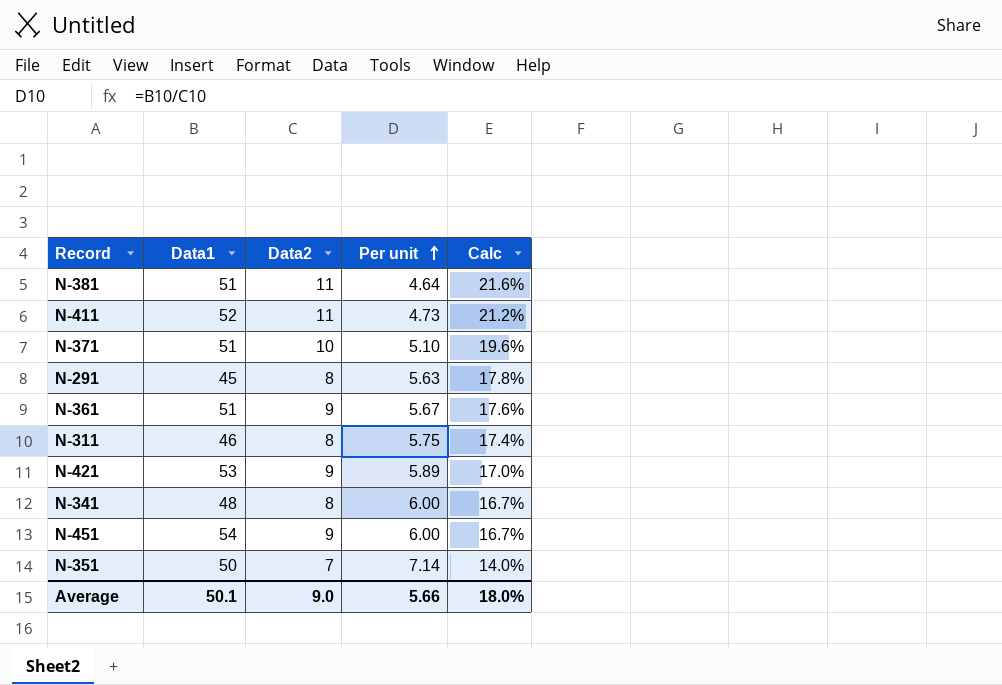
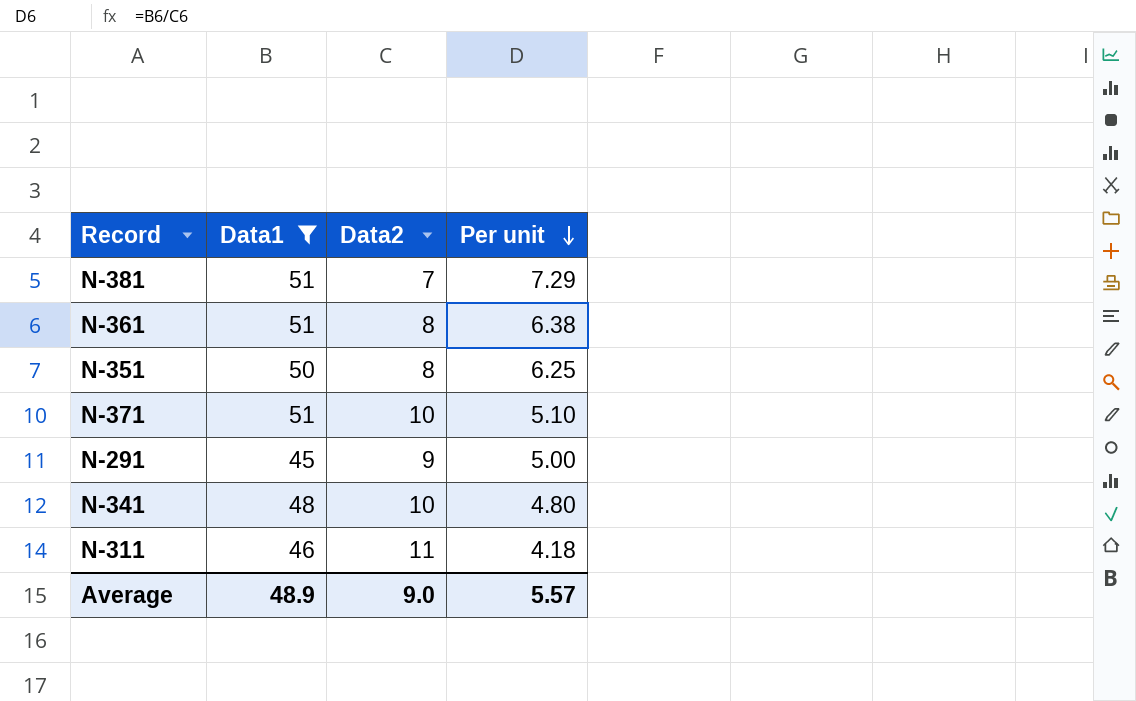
filter: none -> Data1 <= 51
row order: Per unit ascending -> Per unit descending
column Calc | formula: [Data2] / [Data1] -> none
N-381 | Data2: 11 -> 7
N-381 | Per unit: 4.64 -> 7.29
N-361 | Data2: 9 -> 8
N-361 | Per unit: 5.67 -> 6.38
N-351 | Data2: 7 -> 8
N-351 | Per unit: 7.14 -> 6.25
N-291 | Data2: 8 -> 9
N-291 | Per unit: 5.63 -> 5.00
N-341 | Data2: 8 -> 10
N-341 | Per unit: 6.00 -> 4.80
N-311 | Data2: 8 -> 11
N-311 | Per unit: 5.75 -> 4.18
Average | Data1: 50.1 -> 48.9
Average | Per unit: 5.66 -> 5.57

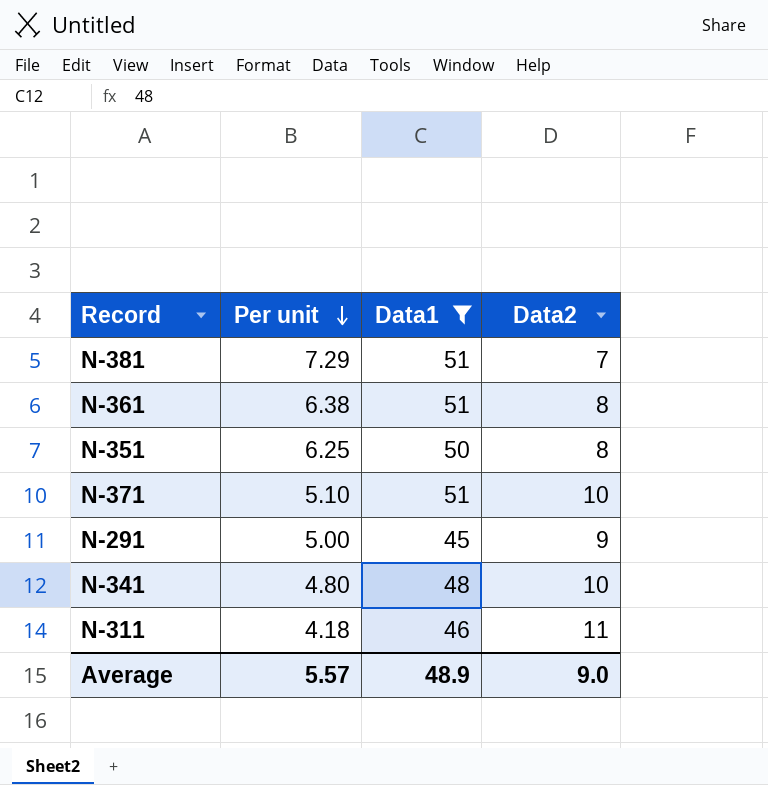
column Per unit | position: 4 -> 2

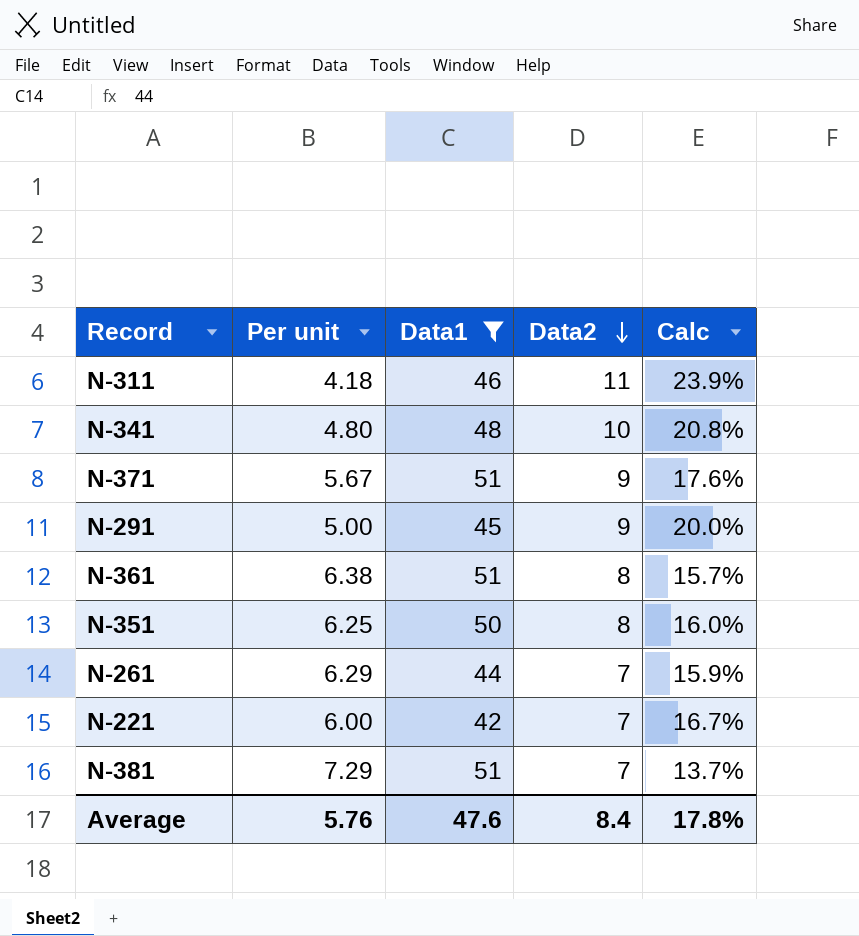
row order: Per unit descending -> Data2 descending
column Calc | formula: none -> [Data2] / [Data1]
N-371 | Per unit: 5.10 -> 5.67
N-371 | Data2: 10 -> 9
row N-261: none -> 6.29 | 44 | 7 | 15.9%
row N-221: none -> 6.00 | 42 | 7 | 16.7%
Average | Per unit: 5.57 -> 5.76
Average | Data1: 48.9 -> 47.6
Average | Data2: 9.0 -> 8.4

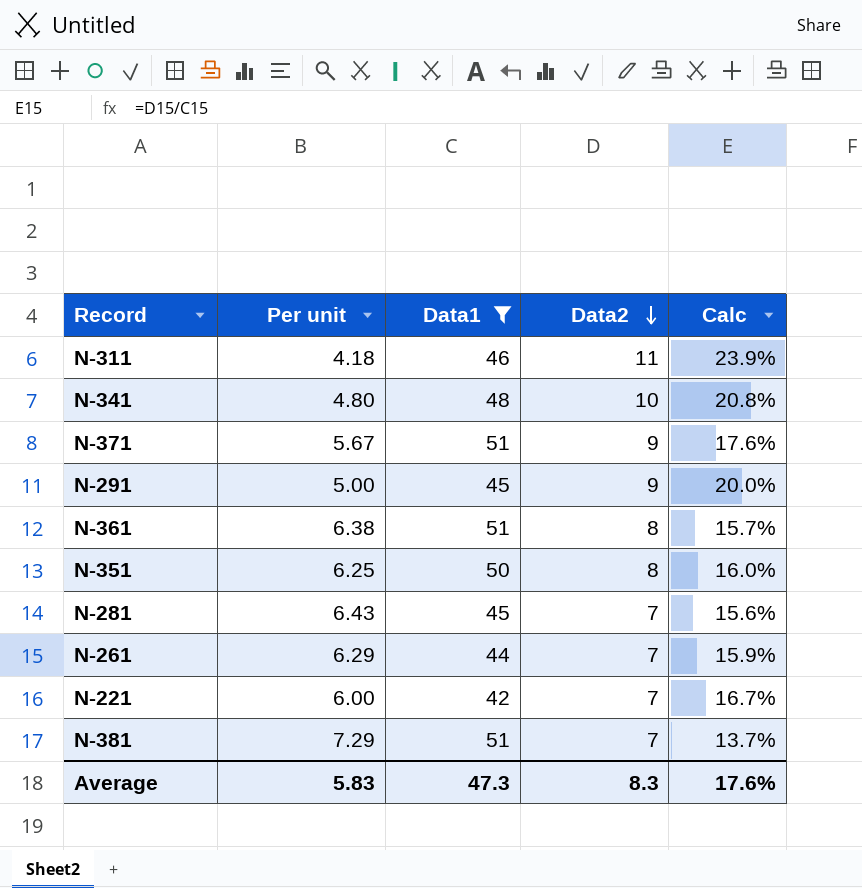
row N-281: none -> 6.43 | 45 | 7 | 15.6%
Average | Per unit: 5.76 -> 5.83
Average | Data1: 47.6 -> 47.3
Average | Data2: 8.4 -> 8.3
Average | Calc: 17.8% -> 17.6%

